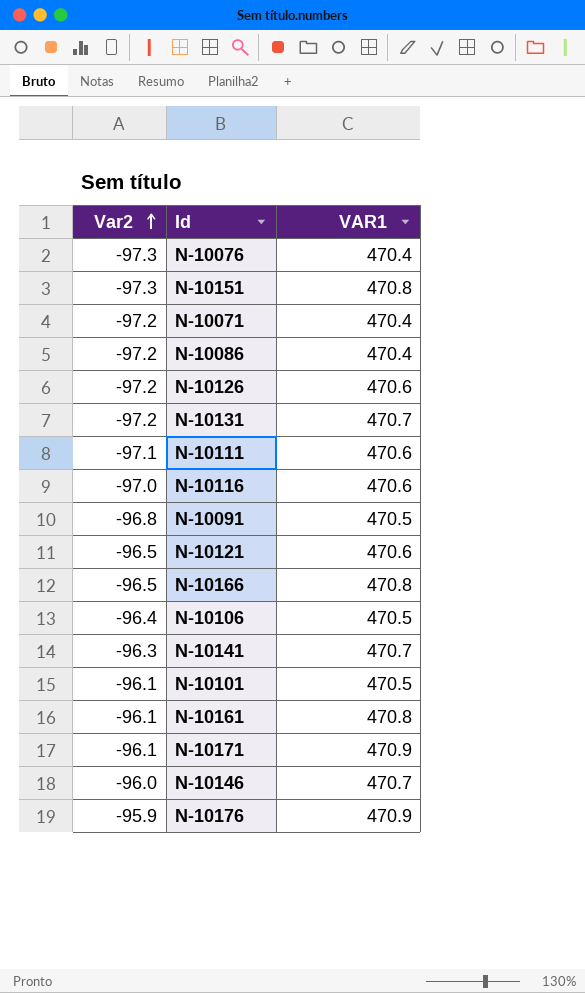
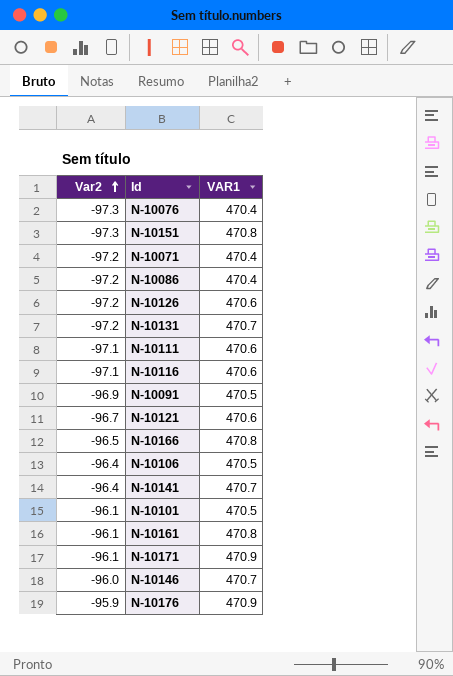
N-10116 | Var2: -97.0 -> -97.1
N-10091 | Var2: -96.8 -> -96.9
N-10121 | Var2: -96.5 -> -96.7
N-10141 | Var2: -96.3 -> -96.4

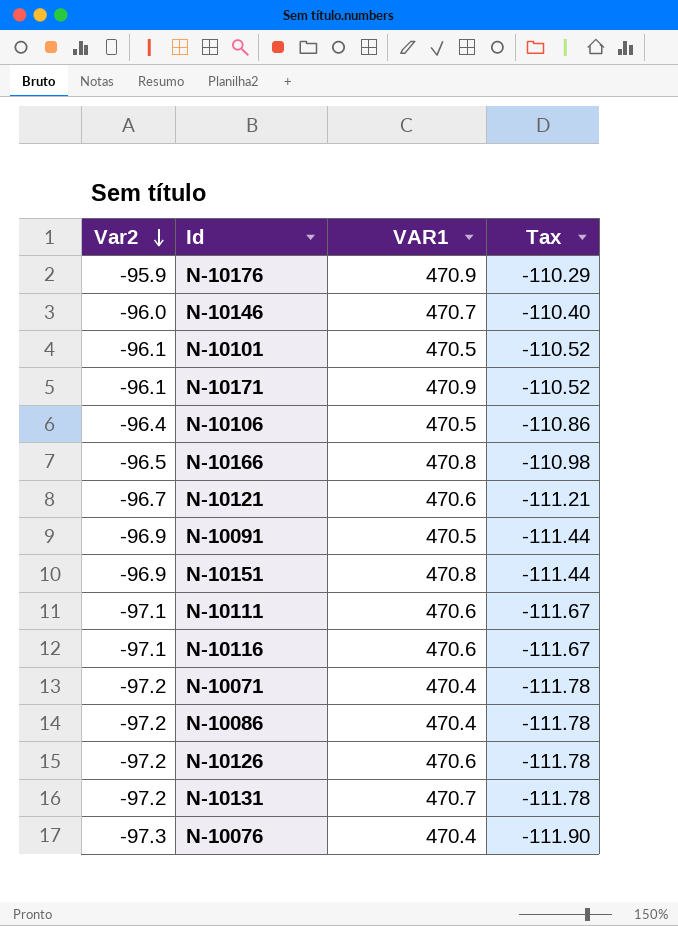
row order: Var2 ascending -> Var2 descending
column Tax | formula: none -> [Var2] * 1.15
row N-10141: -96.4 | 470.7 -> none
row N-10161: -96.1 | 470.8 -> none
N-10151 | Var2: -97.3 -> -96.9

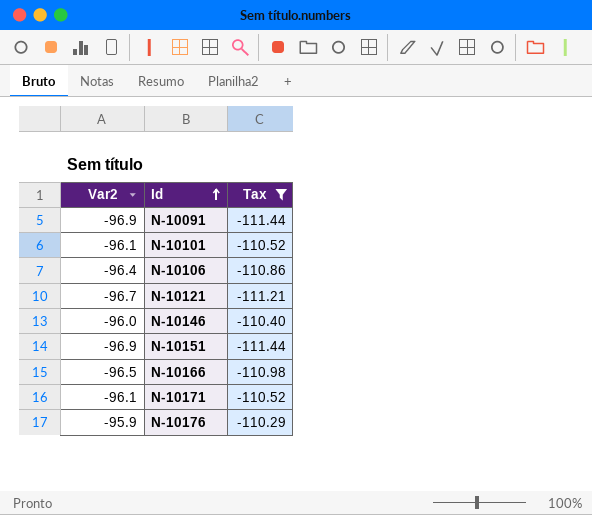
filter: none -> Tax >= -111.44
row order: Var2 descending -> Id ascending
column VAR1 | position: 3 -> none

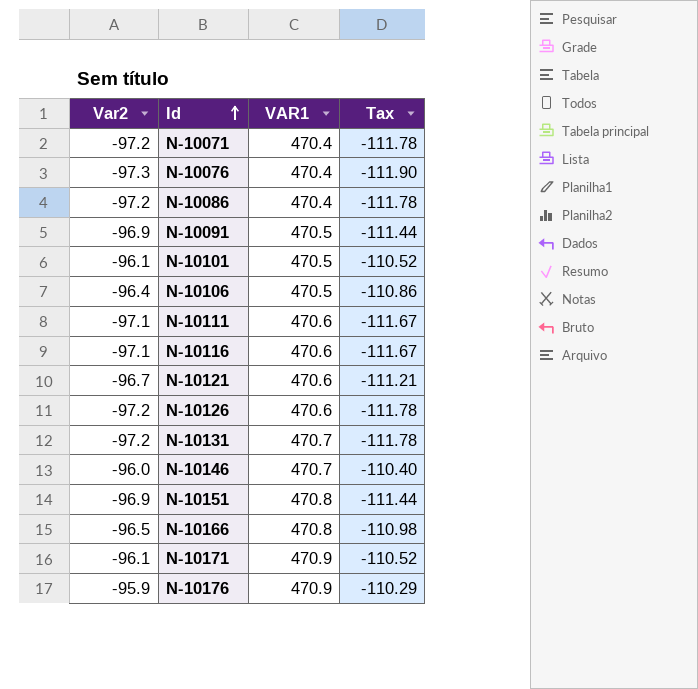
filter: Tax >= -111.44 -> none
column VAR1 | position: none -> 3

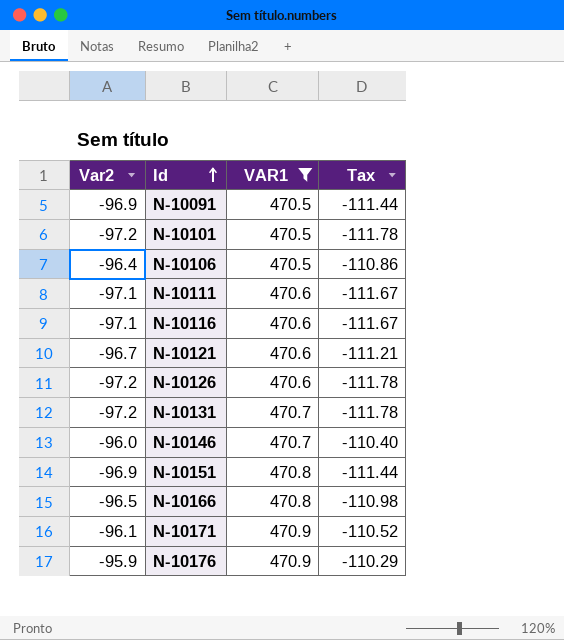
filter: none -> VAR1 != 470.4
N-10101 | Var2: -96.1 -> -97.2
N-10101 | Tax: -110.52 -> -111.78

